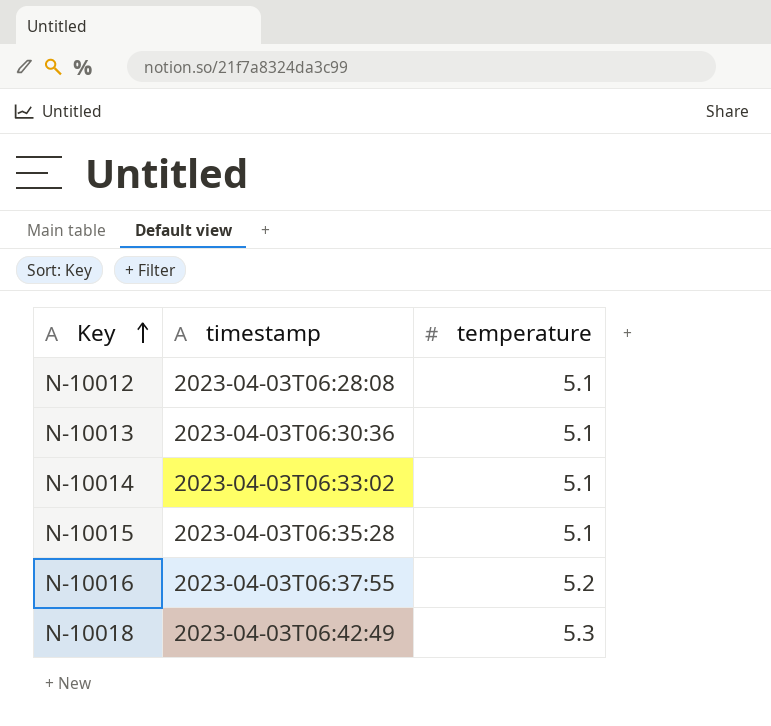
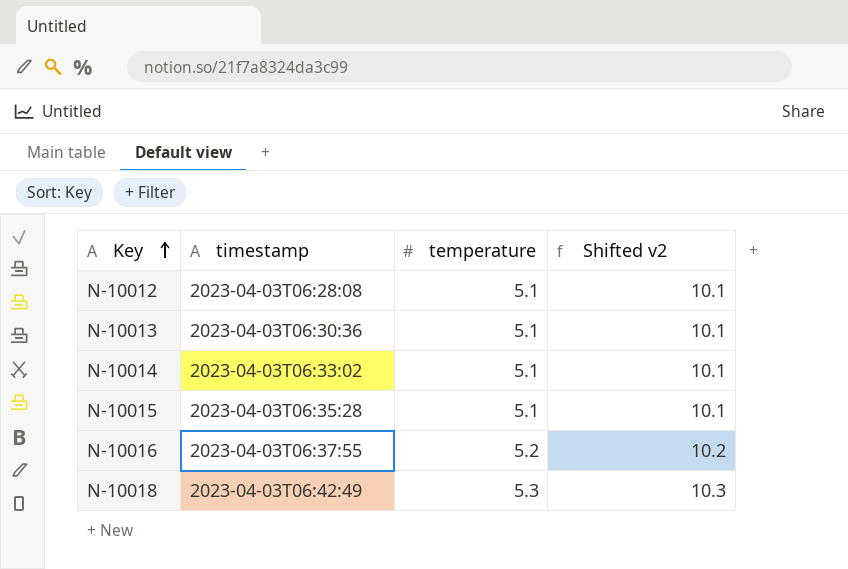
column Shifted v2 | formula: none -> [temperature] + 5

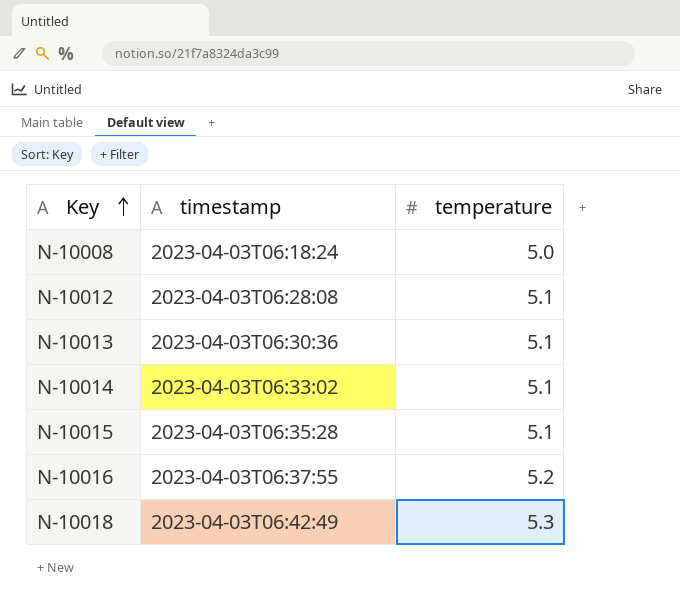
column Shifted v2 | formula: [temperature] + 5 -> none
row N-10008: none -> 2023-04-03T06:18:24 | 5.0

